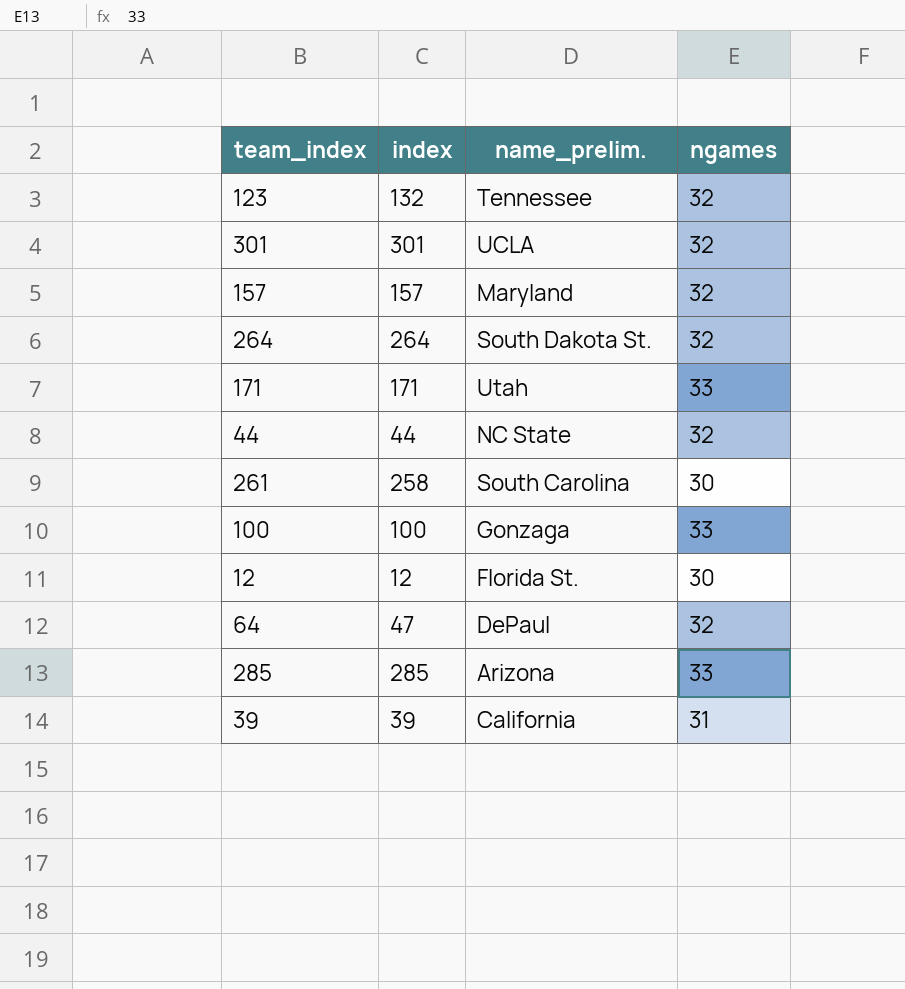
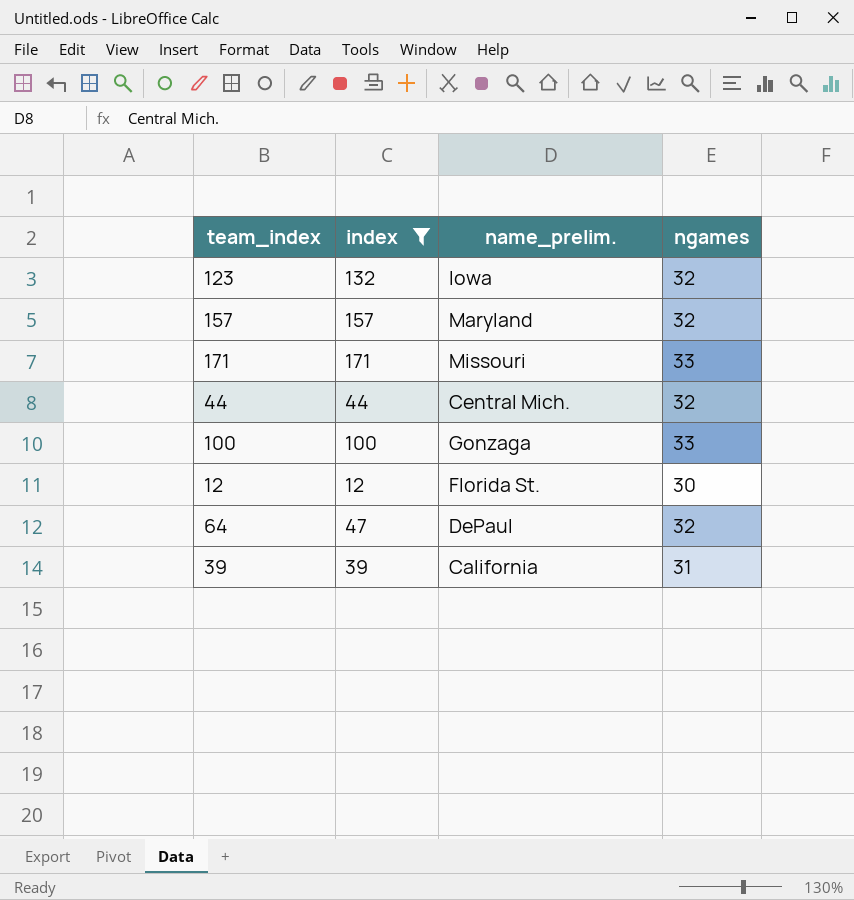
filter: none -> index <= 171
123 | name_prelim.: Tennessee -> Iowa
171 | name_prelim.: Utah -> Missouri
44 | name_prelim.: NC State -> Central Mich.

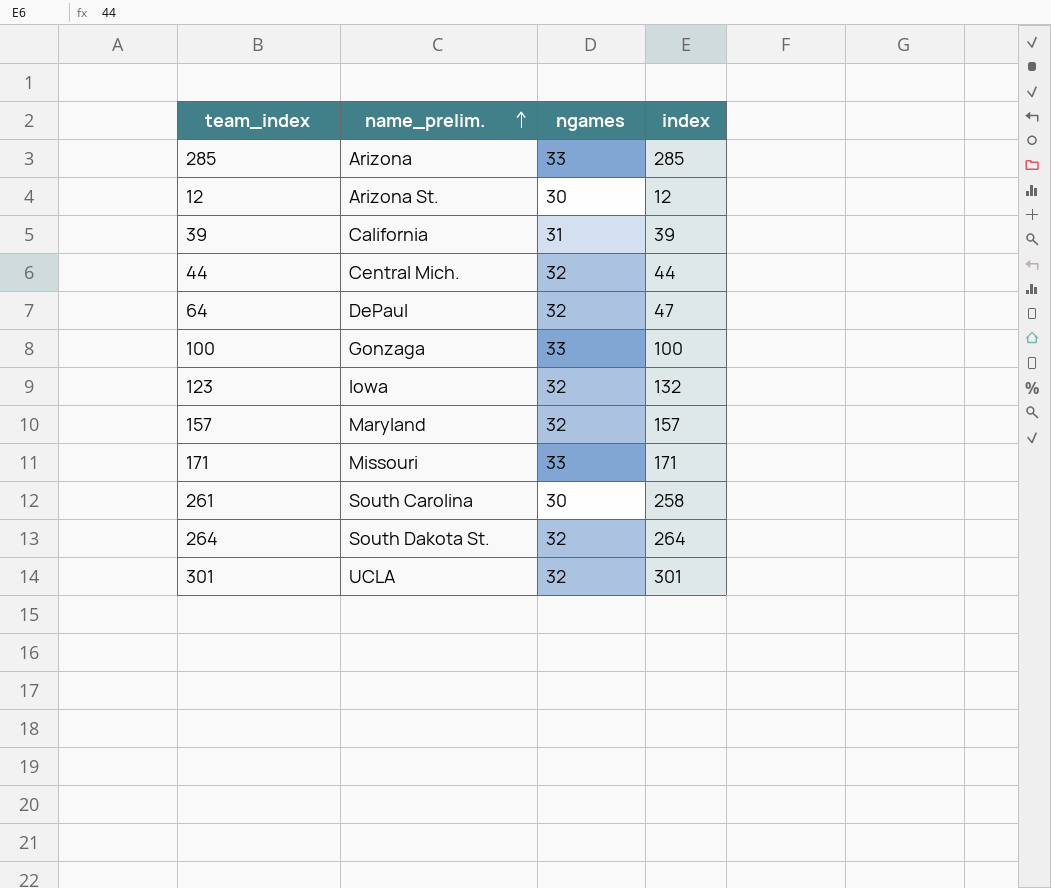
filter: index <= 171 -> none
row order: none -> name_prelim. ascending
column index | position: 2 -> 4
12 | name_prelim.: Florida St. -> Arizona St.

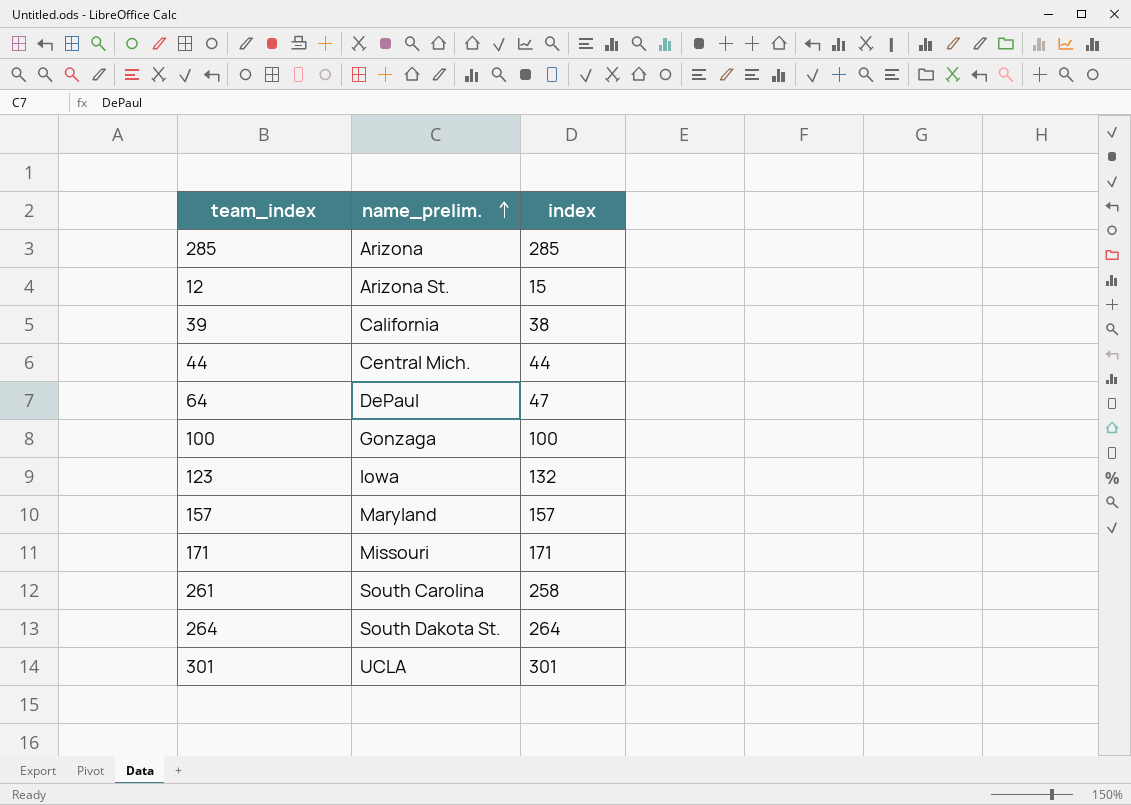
column ngames | position: 3 -> none
12 | index: 12 -> 15
39 | index: 39 -> 38

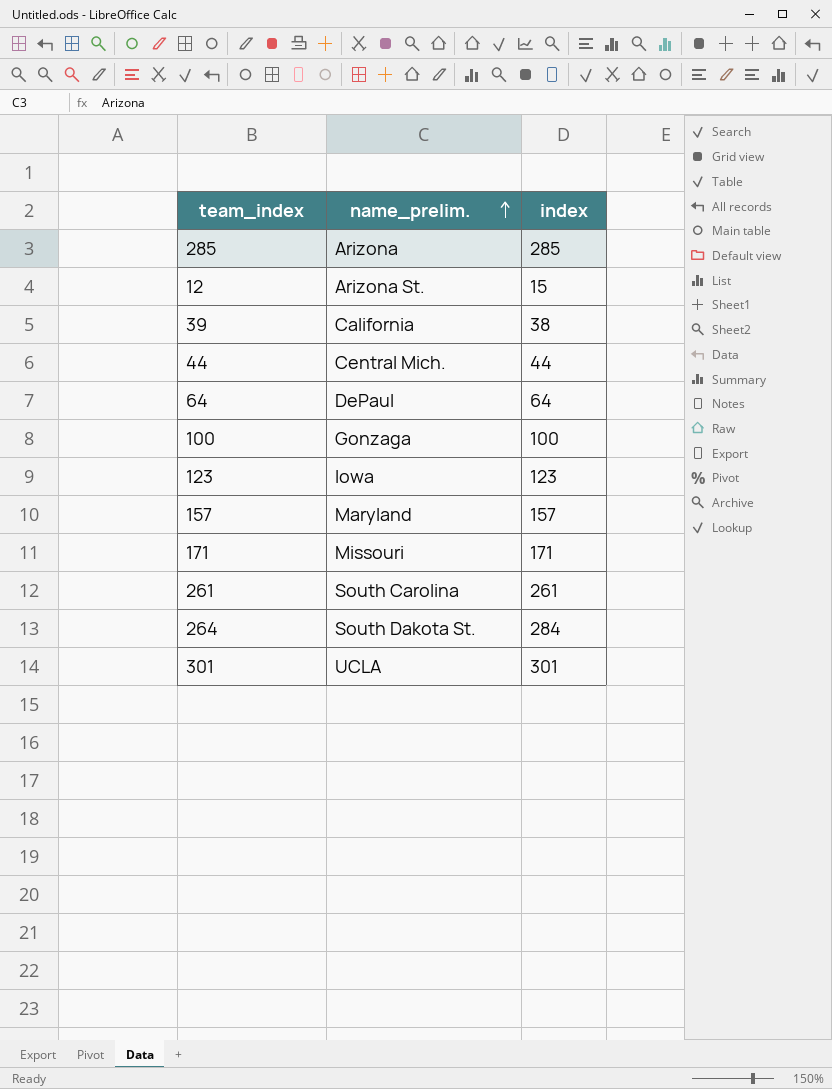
64 | index: 47 -> 64
123 | index: 132 -> 123
261 | index: 258 -> 261
264 | index: 264 -> 284

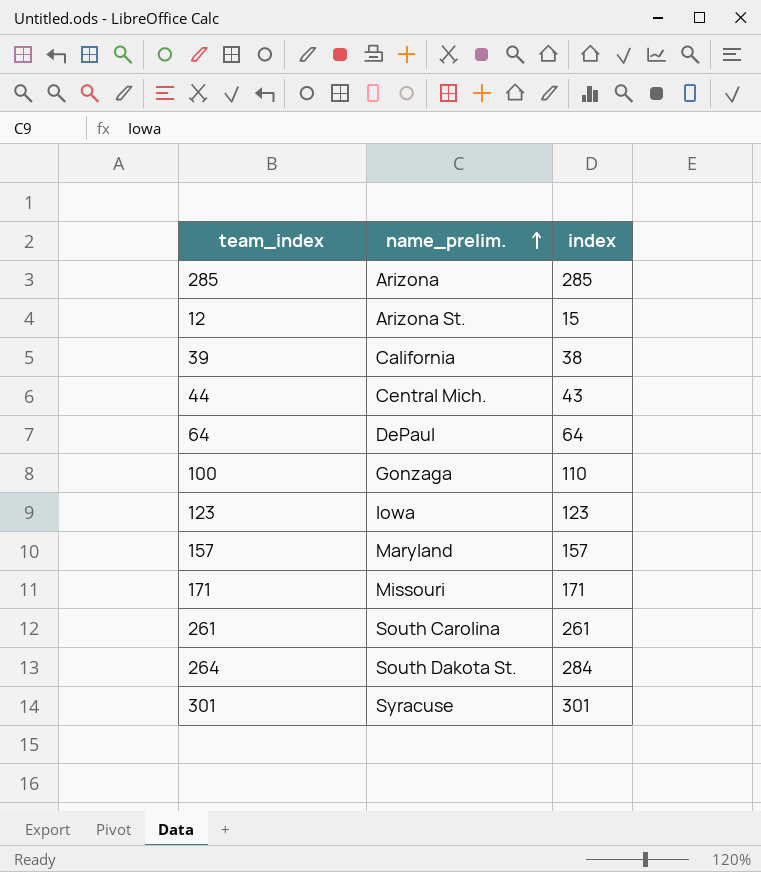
44 | index: 44 -> 43
100 | index: 100 -> 110
301 | name_prelim.: UCLA -> Syracuse

